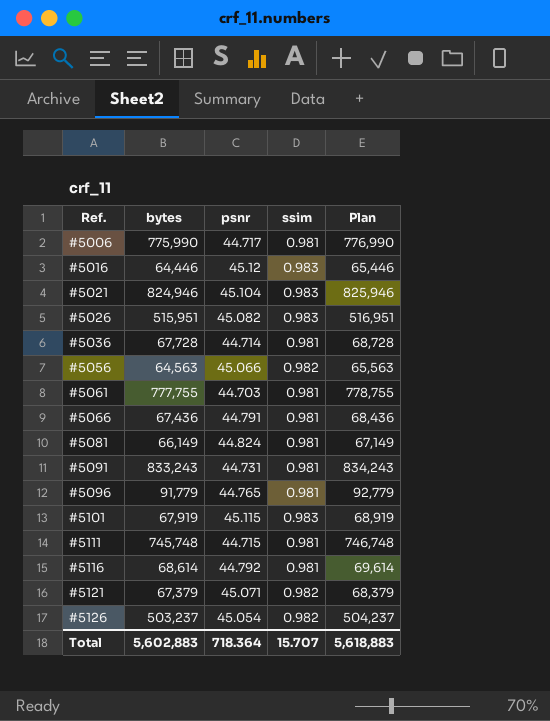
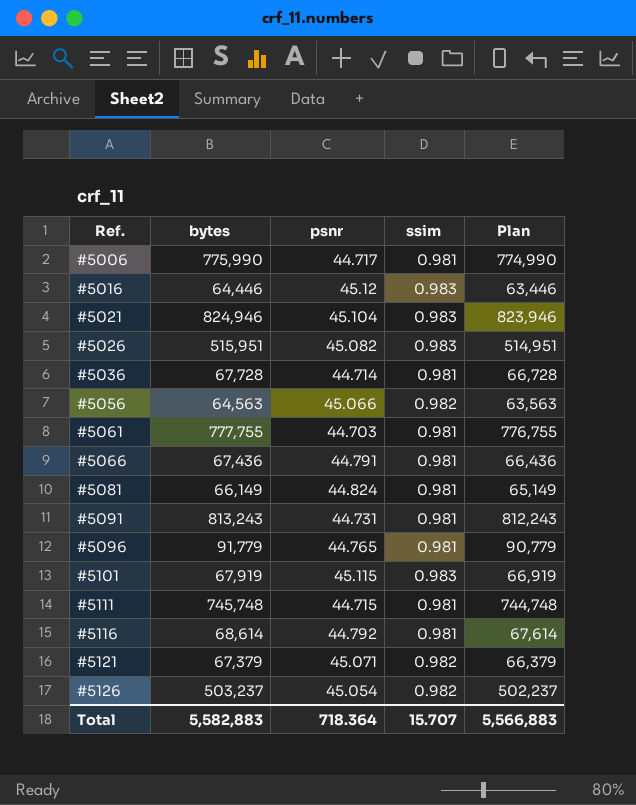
column Plan | formula: [bytes] + 1000 -> [bytes] - 1000
#5091 | bytes: 833,243 -> 813,243
Total | bytes: 5,602,883 -> 5,582,883
Total | Plan: 5,618,883 -> 5,566,883

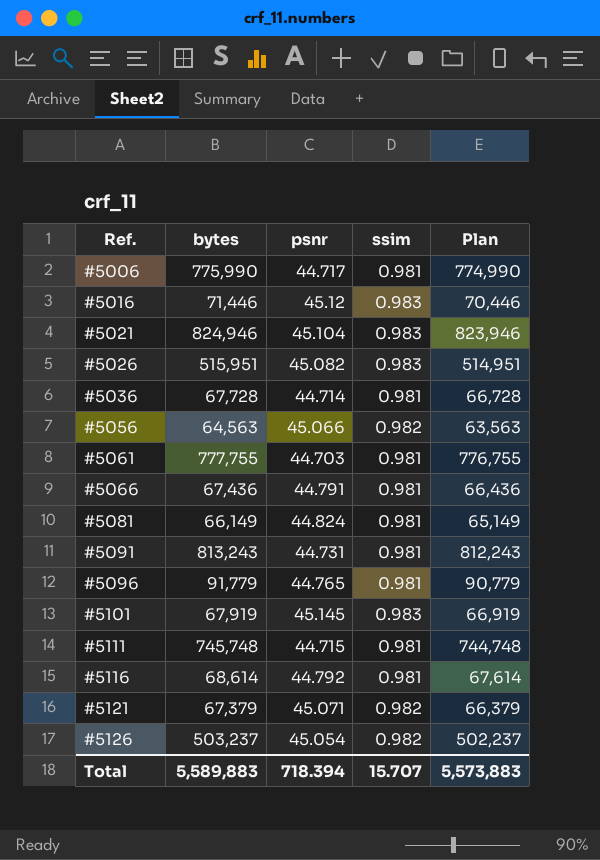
#5016 | bytes: 64,446 -> 71,446
#5016 | Plan: 63,446 -> 70,446
#5101 | psnr: 45.115 -> 45.145
Total | bytes: 5,582,883 -> 5,589,883
Total | psnr: 718.364 -> 718.394
Total | Plan: 5,566,883 -> 5,573,883

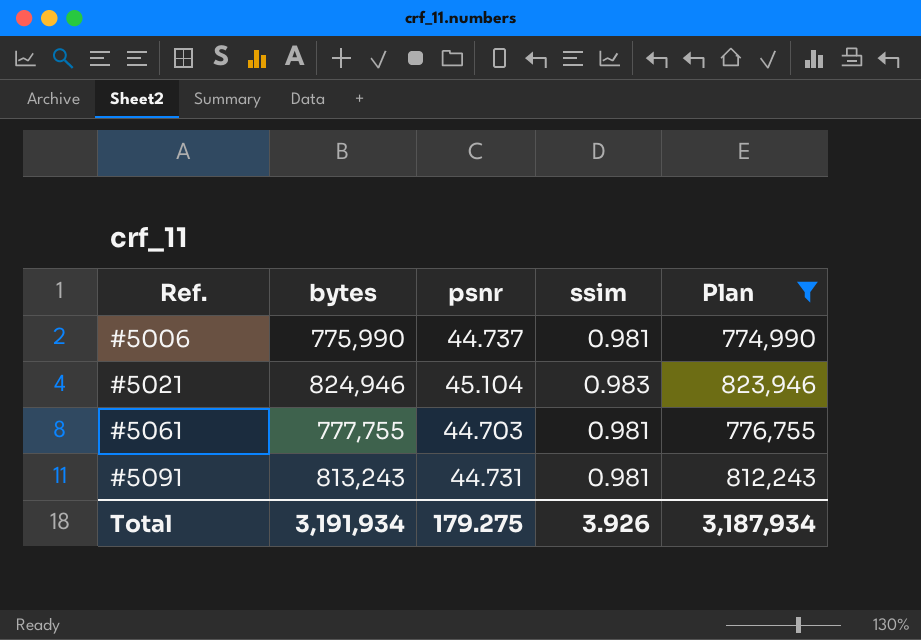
filter: none -> Plan >= 774,990
#5006 | psnr: 44.717 -> 44.737
Total | bytes: 5,589,883 -> 3,191,934
Total | psnr: 718.394 -> 179.275
Total | ssim: 15.707 -> 3.926
Total | Plan: 5,573,883 -> 3,187,934

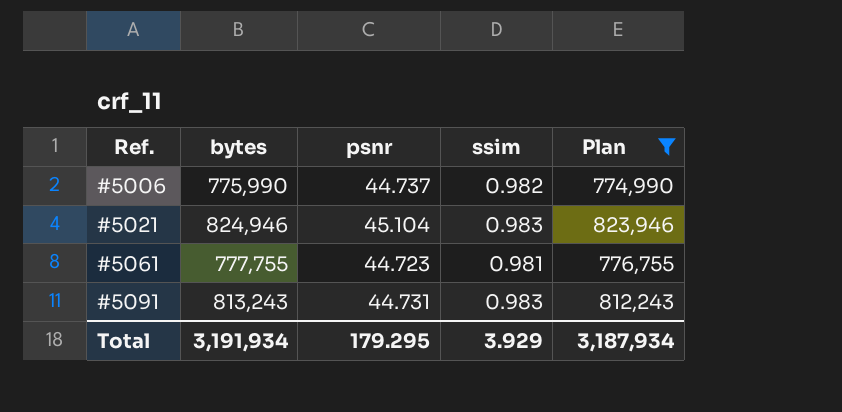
#5006 | ssim: 0.981 -> 0.982
#5061 | psnr: 44.703 -> 44.723
#5091 | ssim: 0.981 -> 0.983
Total | psnr: 179.275 -> 179.295
Total | ssim: 3.926 -> 3.929

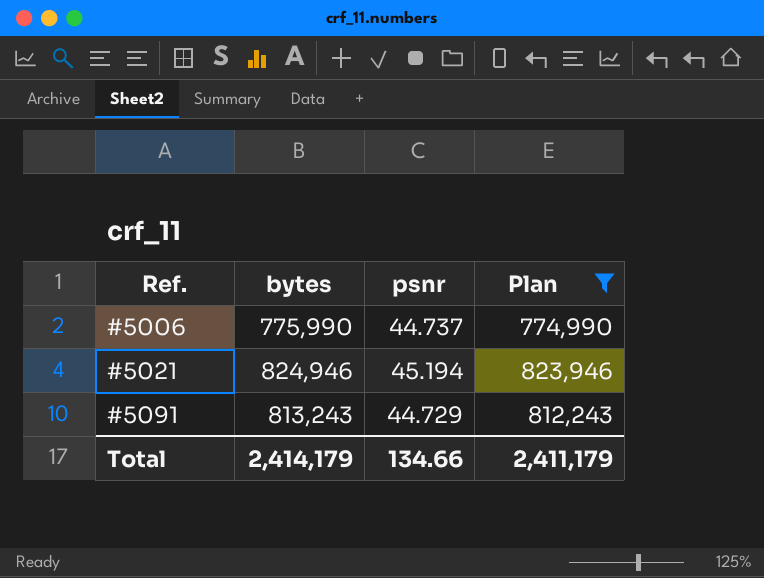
column ssim | position: 4 -> none
row #5061: 777,755 | 44.723 | 0.981 | 776,755 -> none
#5021 | psnr: 45.104 -> 45.194
#5091 | psnr: 44.731 -> 44.729
Total | bytes: 3,191,934 -> 2,414,179
Total | psnr: 179.295 -> 134.66
Total | Plan: 3,187,934 -> 2,411,179

